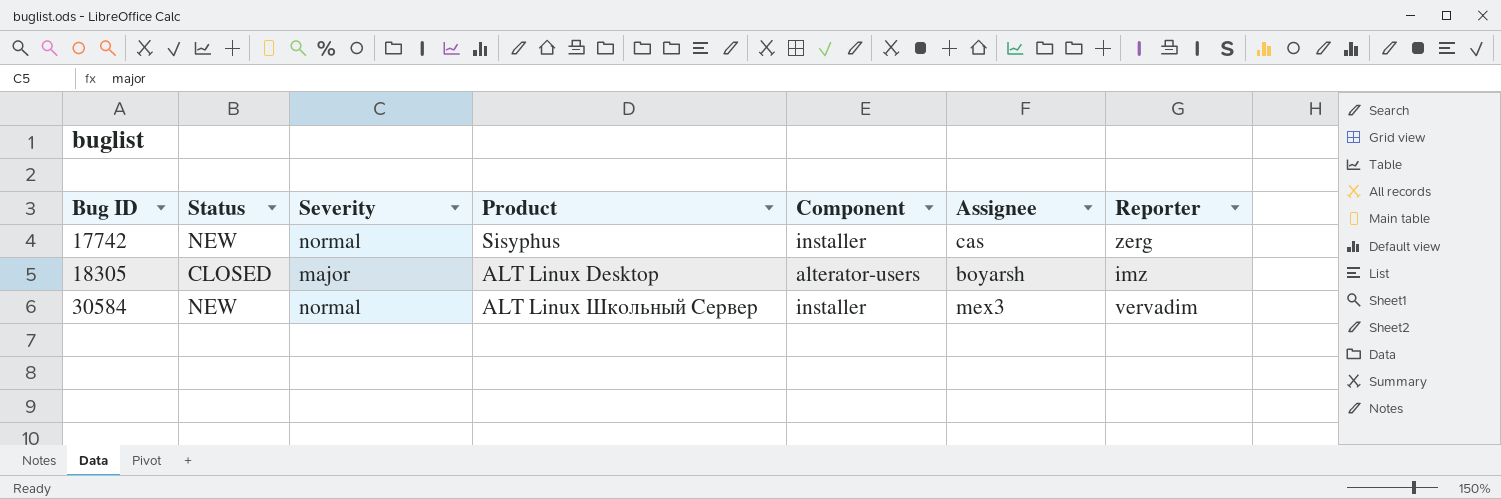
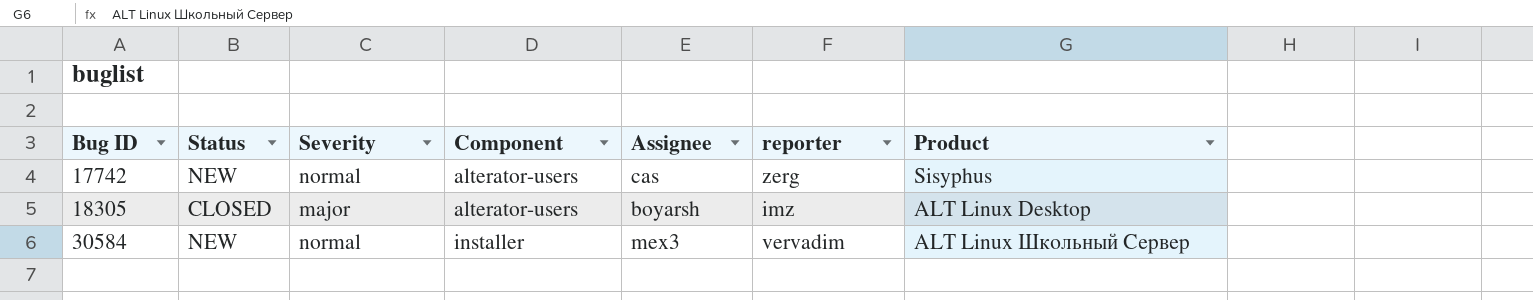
column name: Reporter -> reporter
column Product | position: 4 -> 7
17742 | Component: installer -> alterator-users

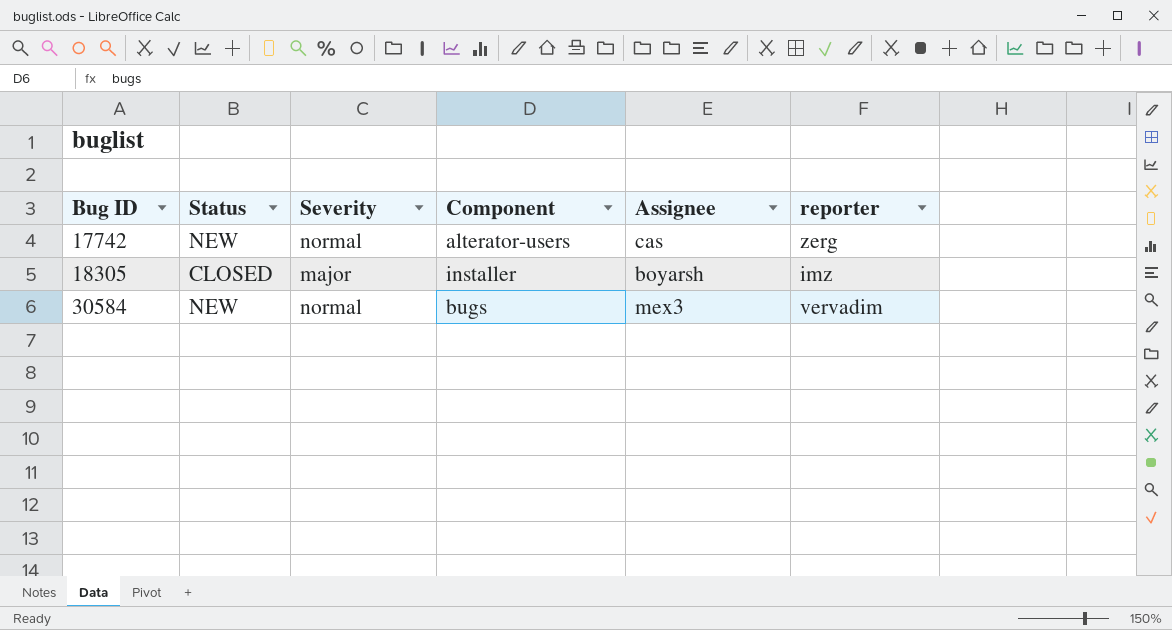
column Product | position: 7 -> none
18305 | Component: alterator-users -> installer
30584 | Component: installer -> bugs

